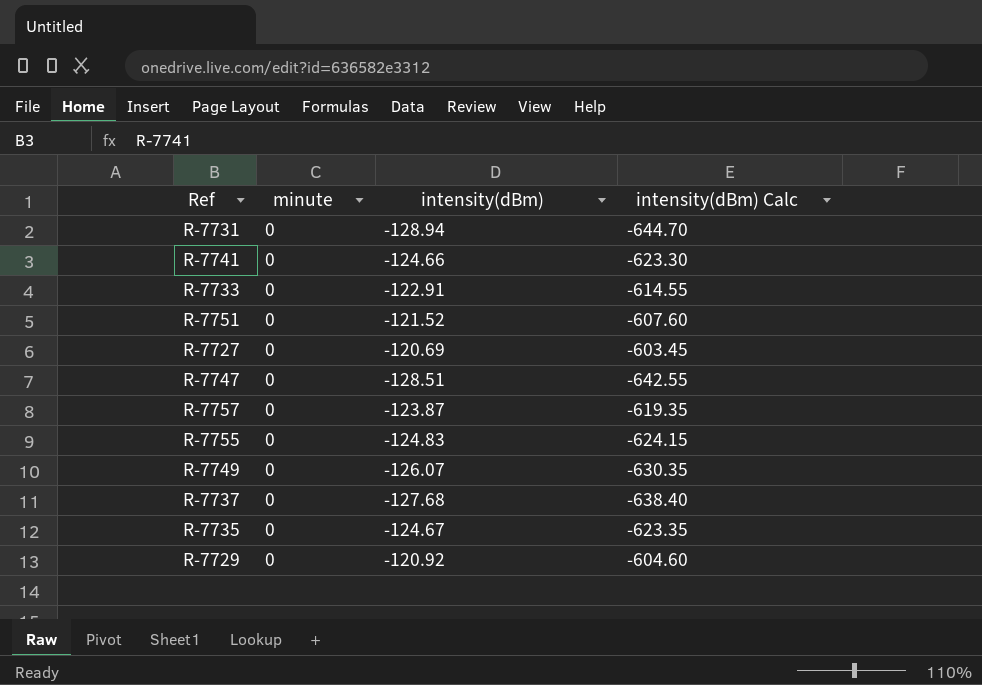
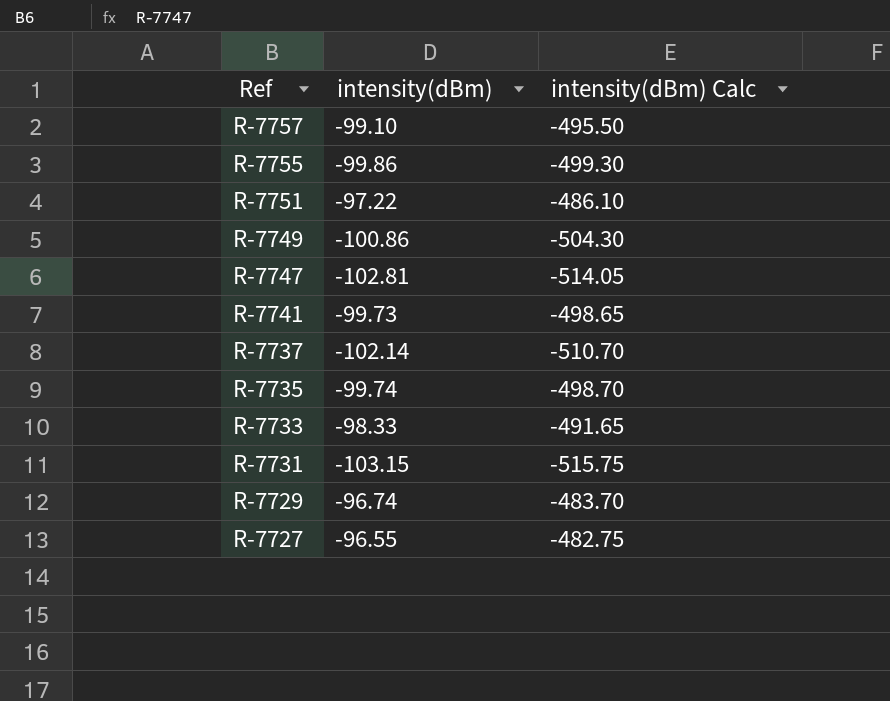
row order: none -> Ref descending
column minute | position: 2 -> none
R-7757 | intensity(dBm): -123.87 -> -99.10
R-7757 | intensity(dBm) Calc: -619.35 -> -495.50
R-7755 | intensity(dBm): -124.83 -> -99.86
R-7755 | intensity(dBm) Calc: -624.15 -> -499.30
R-7751 | intensity(dBm): -121.52 -> -97.22
R-7751 | intensity(dBm) Calc: -607.60 -> -486.10
R-7749 | intensity(dBm): -126.07 -> -100.86
R-7749 | intensity(dBm) Calc: -630.35 -> -504.30
R-7747 | intensity(dBm): -128.51 -> -102.81
R-7747 | intensity(dBm) Calc: -642.55 -> -514.05
R-7741 | intensity(dBm): -124.66 -> -99.73
R-7741 | intensity(dBm) Calc: -623.30 -> -498.65
R-7737 | intensity(dBm): -127.68 -> -102.14
R-7737 | intensity(dBm) Calc: -638.40 -> -510.70
R-7735 | intensity(dBm): -124.67 -> -99.74
R-7735 | intensity(dBm) Calc: -623.35 -> -498.70
R-7733 | intensity(dBm): -122.91 -> -98.33
R-7733 | intensity(dBm) Calc: -614.55 -> -491.65
R-7731 | intensity(dBm): -128.94 -> -103.15
R-7731 | intensity(dBm) Calc: -644.70 -> -515.75
R-7729 | intensity(dBm): -120.92 -> -96.74
R-7729 | intensity(dBm) Calc: -604.60 -> -483.70
R-7727 | intensity(dBm): -120.69 -> -96.55
R-7727 | intensity(dBm) Calc: -603.45 -> -482.75

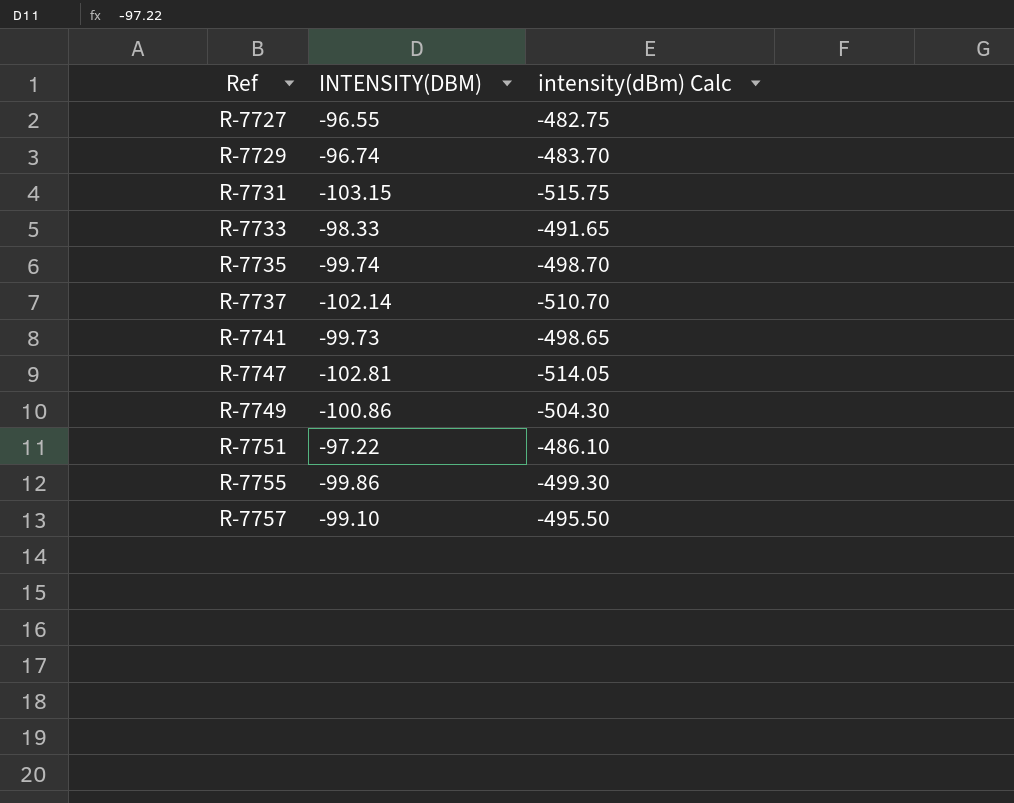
row order: Ref descending -> Ref ascending
column name: intensity(dBm) -> INTENSITY(DBM)

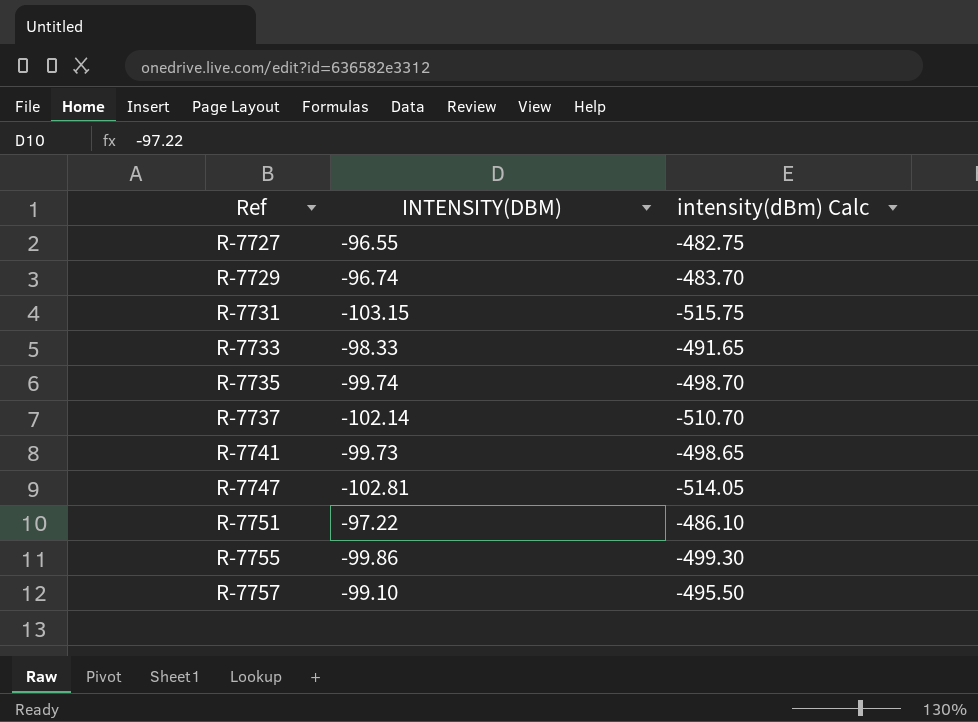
row R-7749: -100.86 | -504.30 -> none

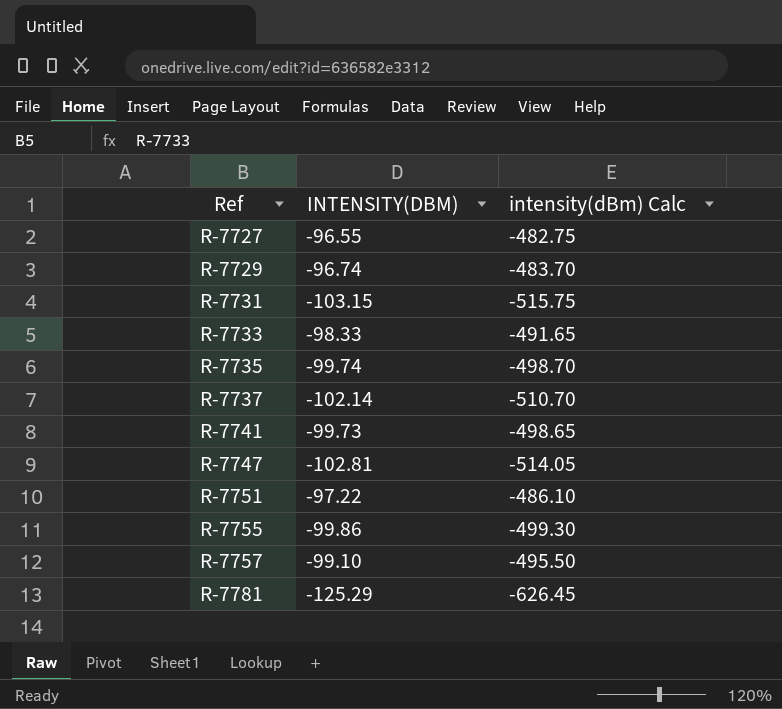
row R-7781: none -> -125.29 | -626.45

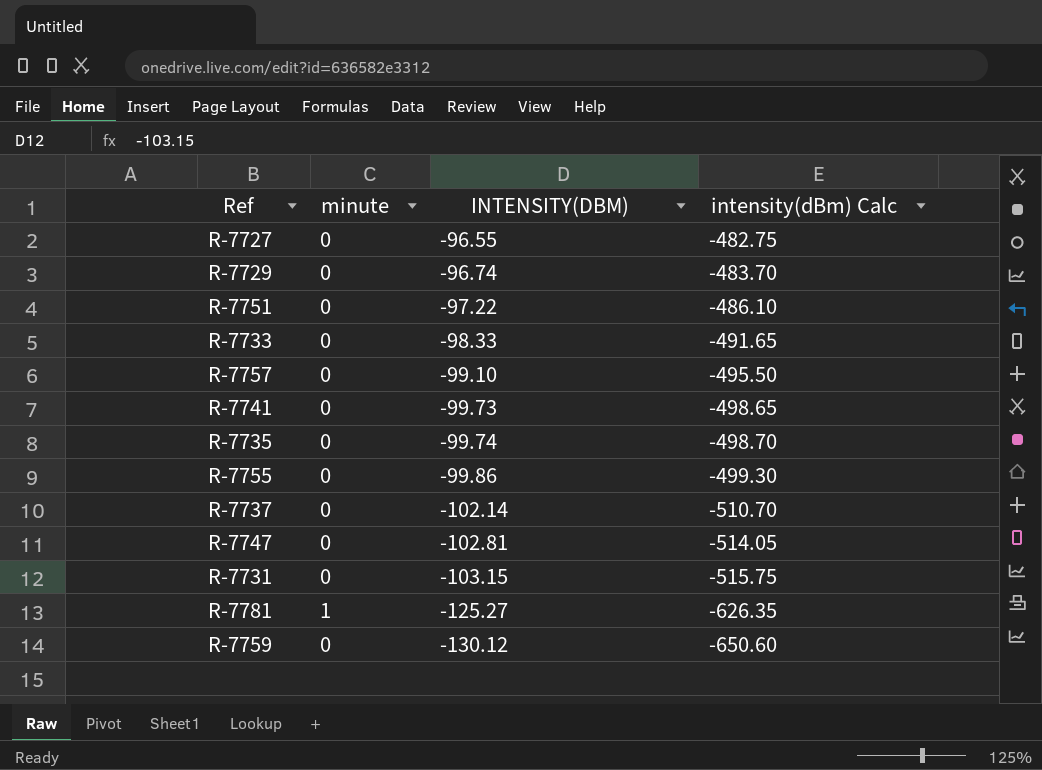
row order: Ref ascending -> INTENSITY(DBM) descending
column minute | position: none -> 2
R-7781 | INTENSITY(DBM): -125.29 -> -125.27
R-7781 | intensity(dBm) Calc: -626.45 -> -626.35
row R-7759: none -> 0 | -130.12 | -650.60

